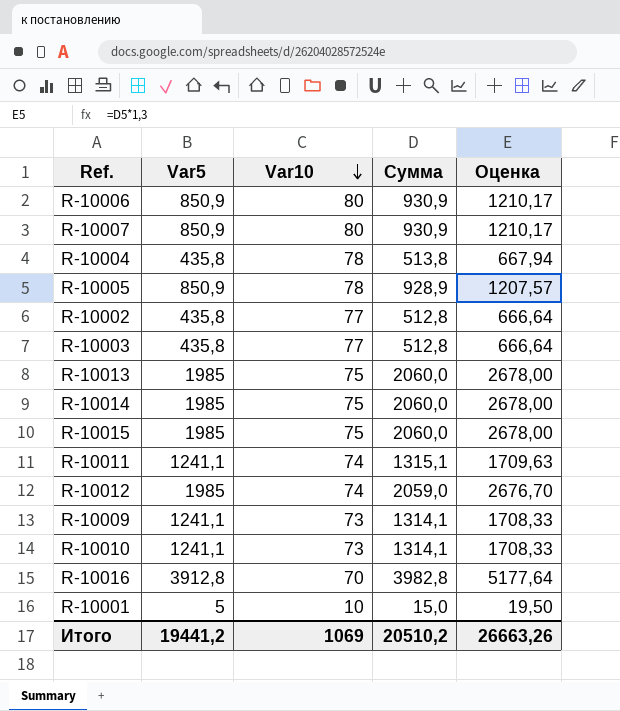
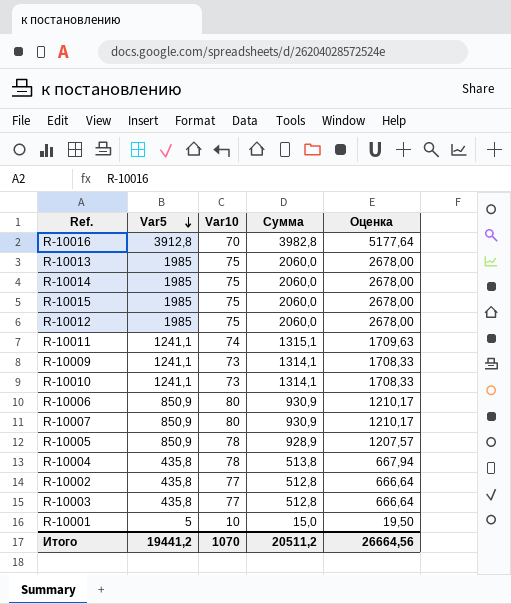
row order: Var10 descending -> Var5 descending
R-10012 | Var10: 74 -> 75
R-10012 | Сумма: 2059,0 -> 2060,0
R-10012 | Оценка: 2676,70 -> 2678,00
Итого | Var10: 1069 -> 1070
Итого | Сумма: 20510,2 -> 20511,2
Итого | Оценка: 26663,26 -> 26664,56

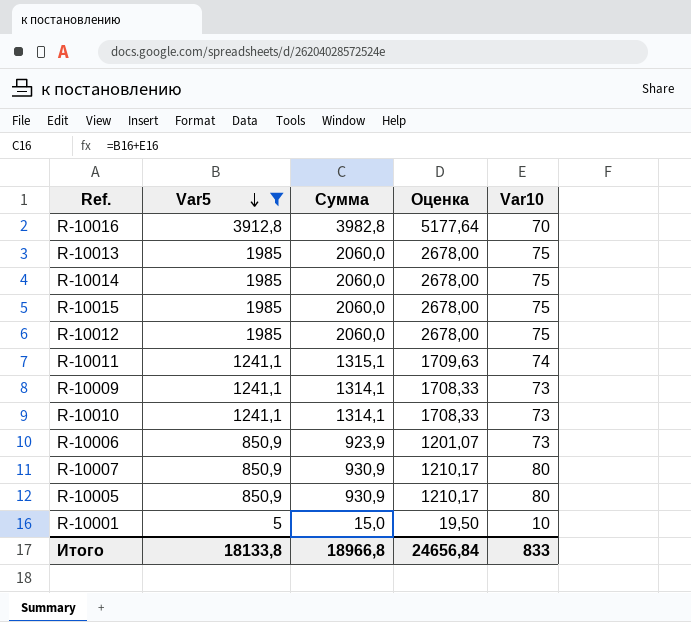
filter: none -> Var5 != 435,8
column Var10 | position: 3 -> 5
R-10006 | Сумма: 930,9 -> 923,9
R-10006 | Оценка: 1210,17 -> 1201,07
R-10006 | Var10: 80 -> 73
R-10005 | Сумма: 928,9 -> 930,9
R-10005 | Оценка: 1207,57 -> 1210,17
R-10005 | Var10: 78 -> 80
Итого | Var5: 19441,2 -> 18133,8
Итого | Сумма: 20511,2 -> 18966,8
Итого | Оценка: 26664,56 -> 24656,84
Итого | Var10: 1070 -> 833

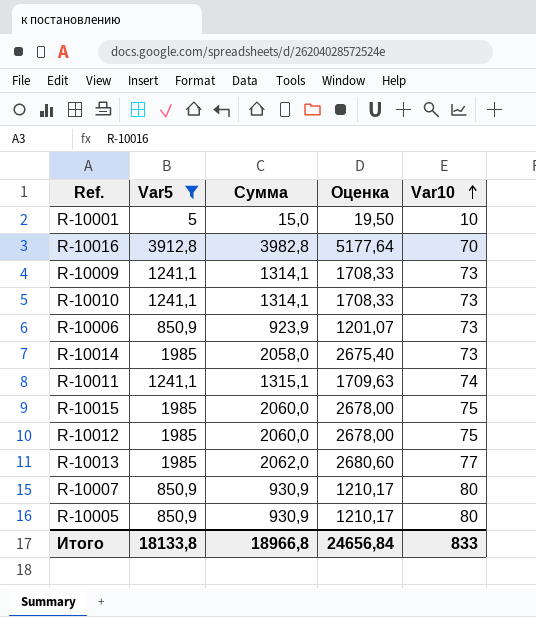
row order: Var5 descending -> Var10 ascending
R-10014 | Сумма: 2060,0 -> 2058,0
R-10014 | Оценка: 2678,00 -> 2675,40
R-10014 | Var10: 75 -> 73
R-10013 | Сумма: 2060,0 -> 2062,0
R-10013 | Оценка: 2678,00 -> 2680,60
R-10013 | Var10: 75 -> 77

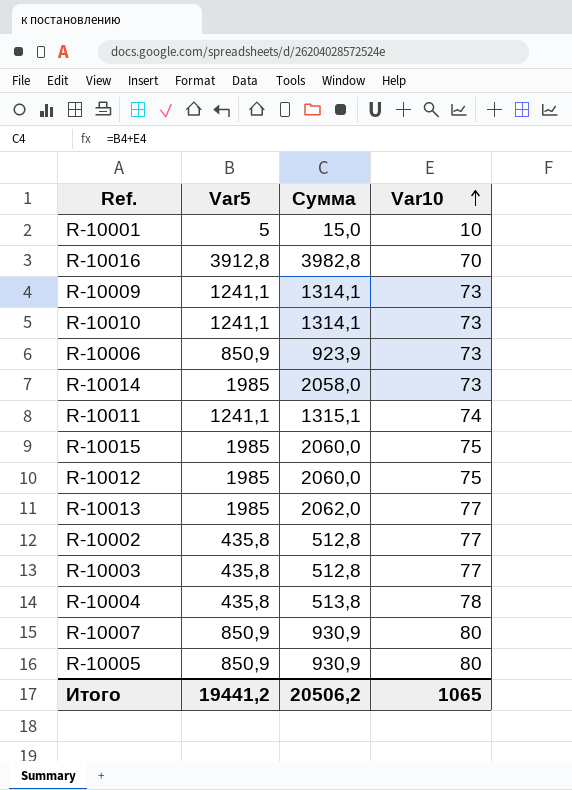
filter: Var5 != 435,8 -> none
column Оценка | formula: [Сумма] * 1,3 -> none
Итого | Var5: 18133,8 -> 19441,2
Итого | Сумма: 18966,8 -> 20506,2
Итого | Var10: 833 -> 1065

